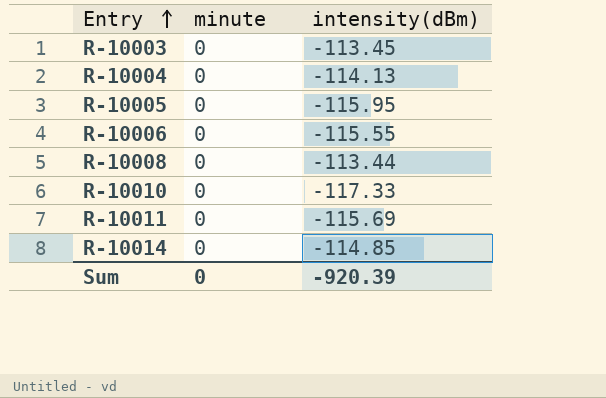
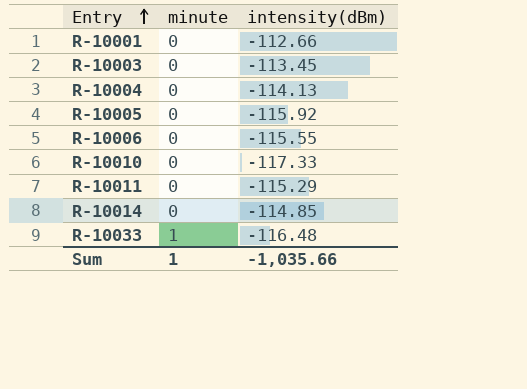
row R-10008: 0 | -113.44 -> none
row R-10001: none -> 0 | -112.66
R-10005 | intensity(dBm): -115.95 -> -115.92
R-10011 | intensity(dBm): -115.69 -> -115.29
row R-10033: none -> 1 | -116.48
Sum | minute: 0 -> 1
Sum | intensity(dBm): -920.39 -> -1,035.66

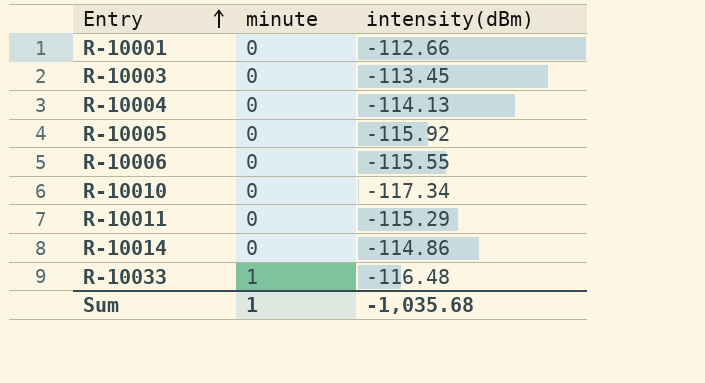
R-10010 | intensity(dBm): -117.33 -> -117.34
R-10014 | intensity(dBm): -114.85 -> -114.86
Sum | intensity(dBm): -1,035.66 -> -1,035.68

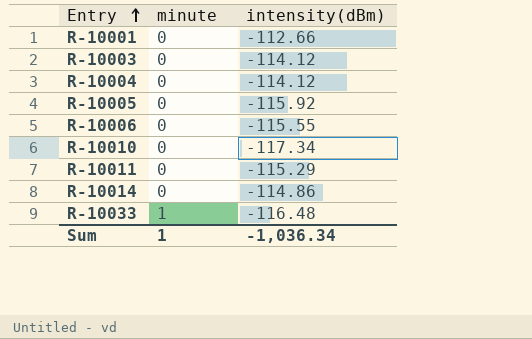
R-10003 | intensity(dBm): -113.45 -> -114.12
R-10004 | intensity(dBm): -114.13 -> -114.12
Sum | intensity(dBm): -1,035.68 -> -1,036.34

